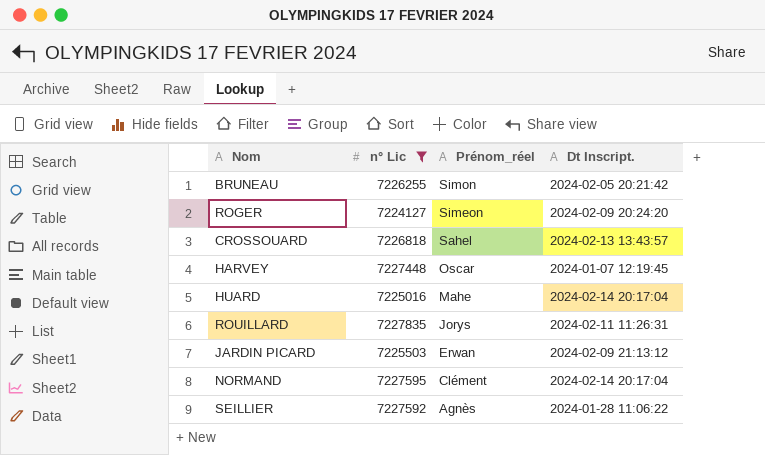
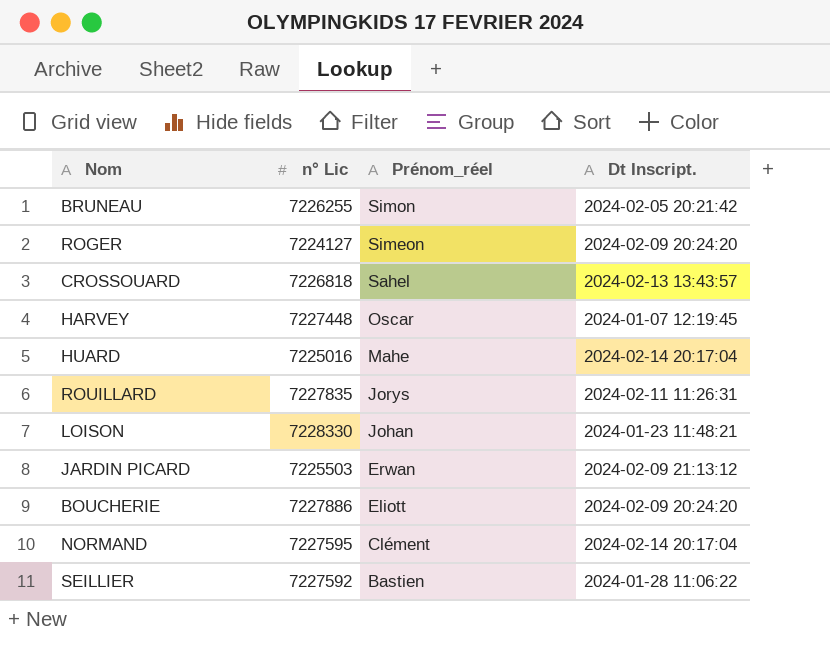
filter: n° Lic <= 7227835 -> none
SEILLIER | Prénom_réel: Agnès -> Bastien

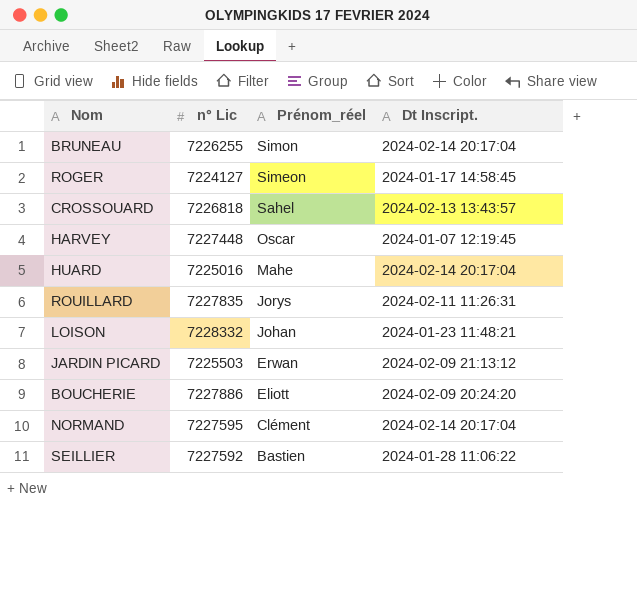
BRUNEAU | Dt Inscript.: 2024-02-05 20:21:42 -> 2024-02-14 20:17:04
ROGER | Dt Inscript.: 2024-02-09 20:24:20 -> 2024-01-17 14:58:45
LOISON | n° Lic: 7228330 -> 7228332

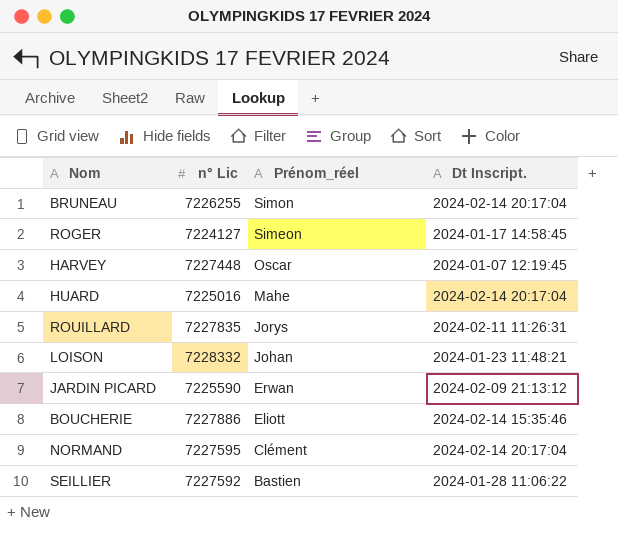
row CROSSOUARD: 7226818 | Sahel | 2024-02-13 13:43:57 -> none
JARDIN PICARD | n° Lic: 7225503 -> 7225590
BOUCHERIE | Dt Inscript.: 2024-02-09 20:24:20 -> 2024-02-14 15:35:46

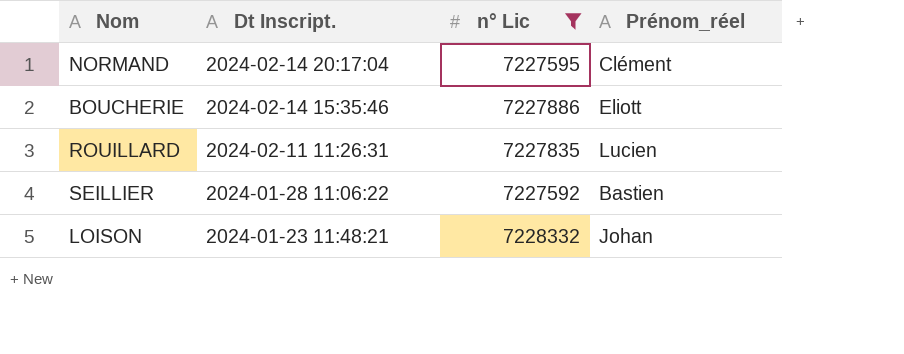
filter: none -> n° Lic >= 7227592
row order: Prénom_réel descending -> Dt Inscript. descending
column Dt Inscript. | position: 4 -> 2
ROUILLARD | Prénom_réel: Jorys -> Lucien

